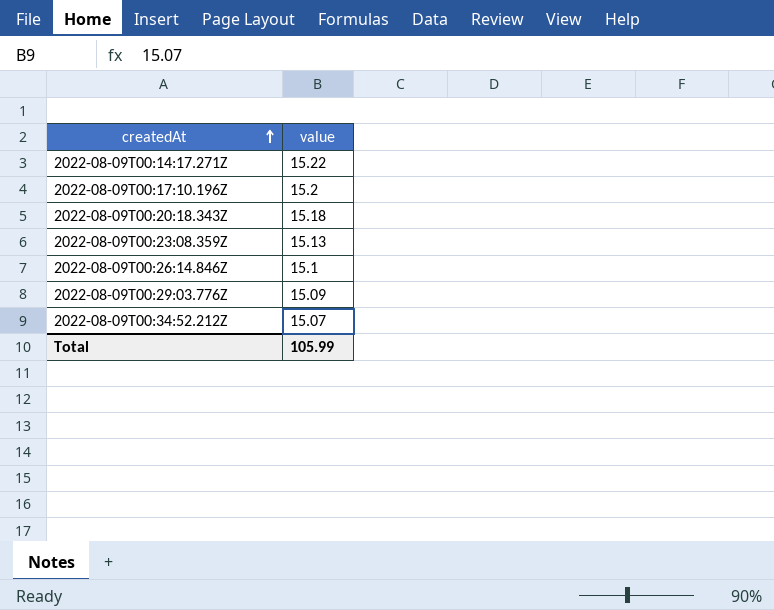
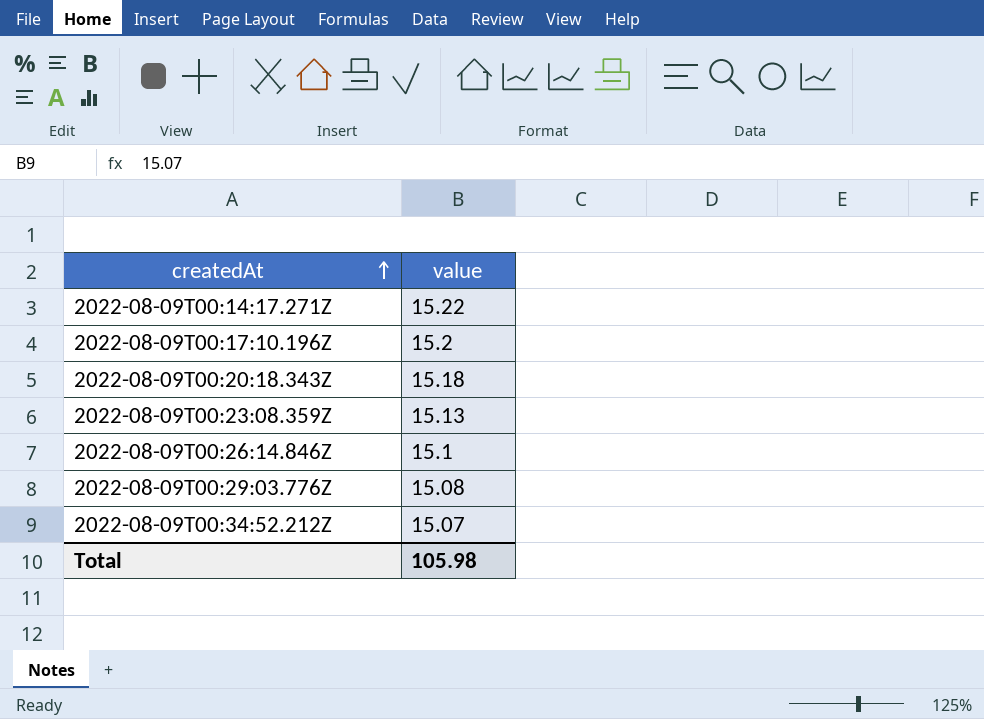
2022-08-09T00:29:03.776Z | value: 15.09 -> 15.08
Total | value: 105.99 -> 105.98

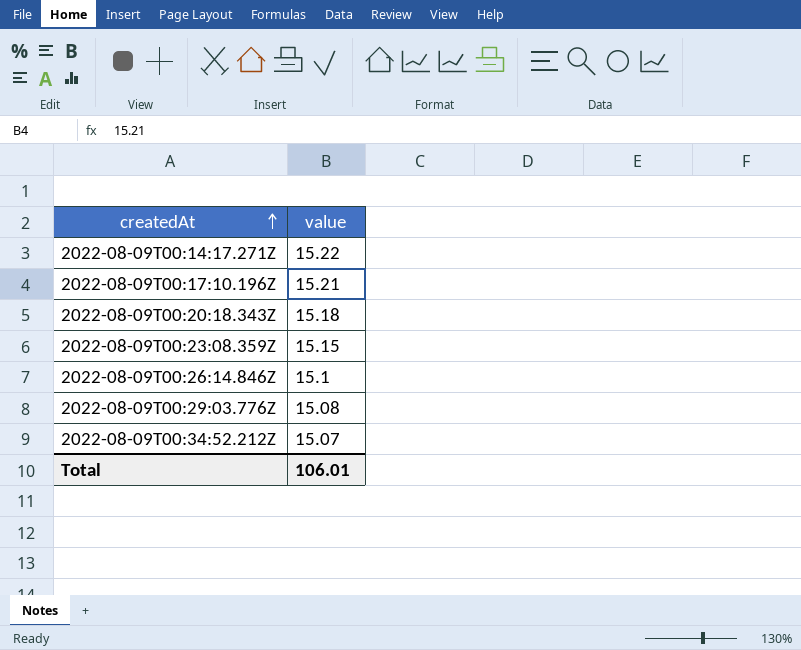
2022-08-09T00:17:10.196Z | value: 15.2 -> 15.21
2022-08-09T00:23:08.359Z | value: 15.13 -> 15.15
Total | value: 105.98 -> 106.01

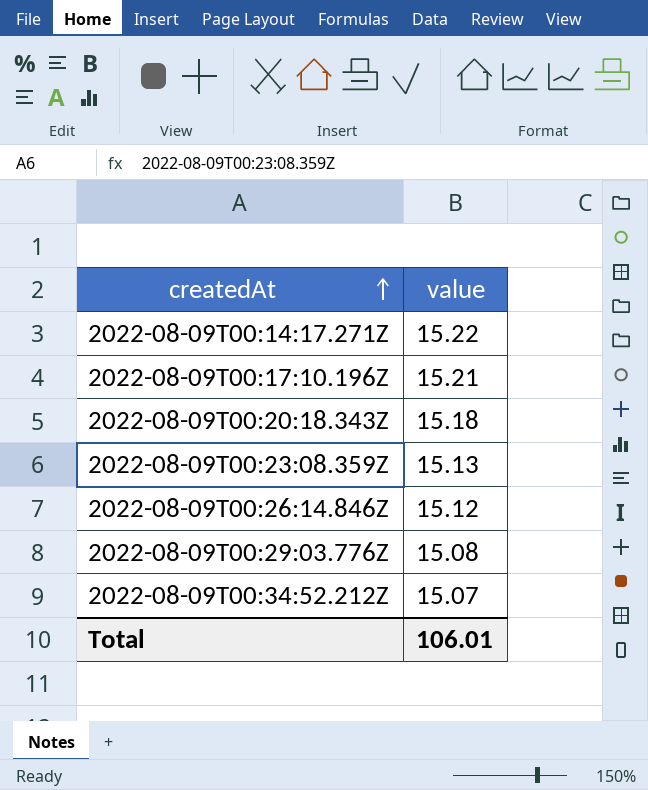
2022-08-09T00:23:08.359Z | value: 15.15 -> 15.13
2022-08-09T00:26:14.846Z | value: 15.1 -> 15.12

